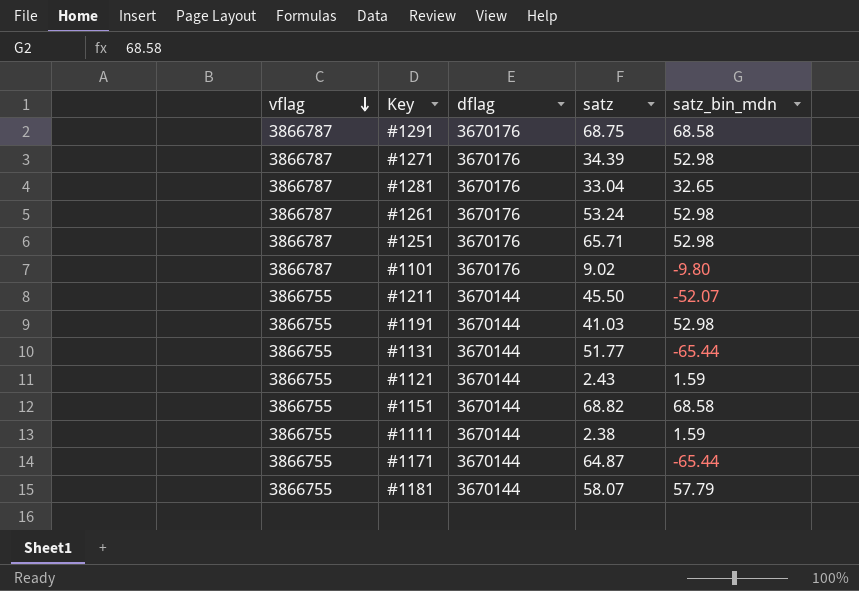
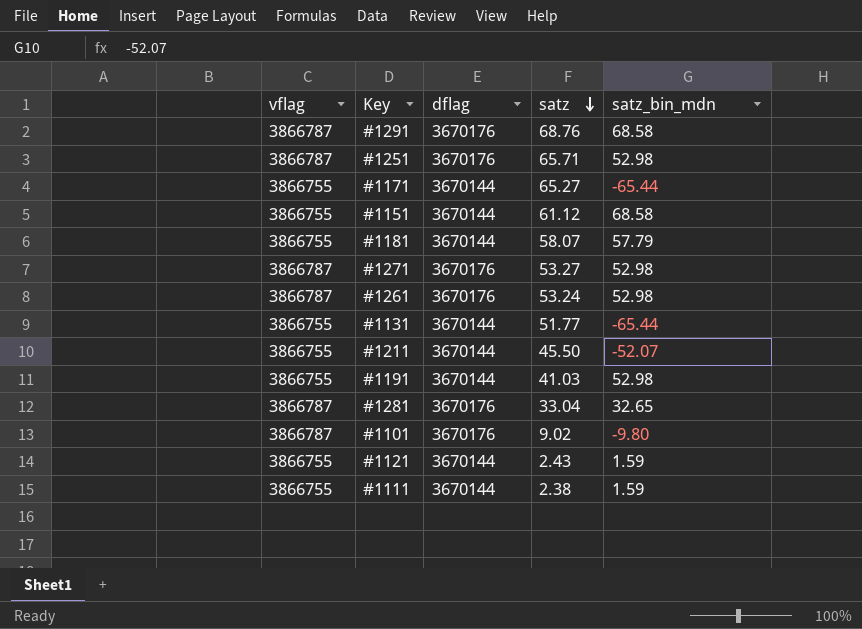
row order: vflag descending -> satz descending
#1291 | satz: 68.75 -> 68.76
#1171 | satz: 64.87 -> 65.27
#1151 | satz: 68.82 -> 61.12
#1271 | satz: 34.39 -> 53.27

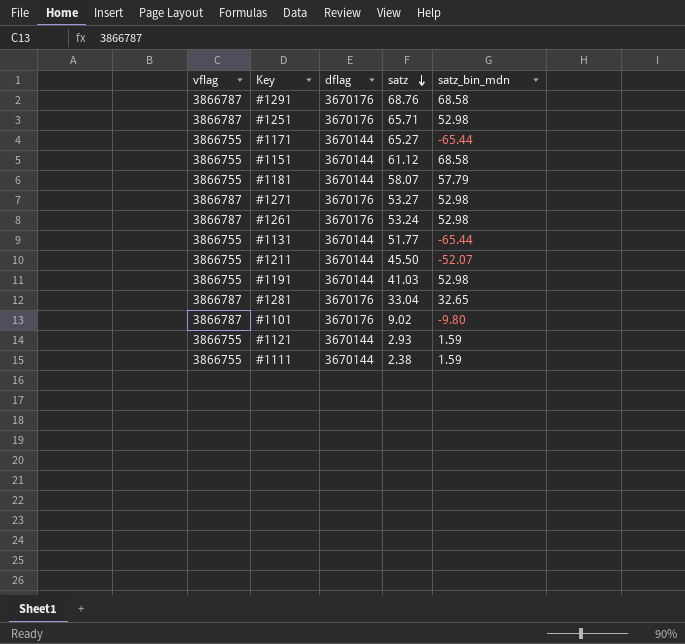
#1121 | satz: 2.43 -> 2.93

